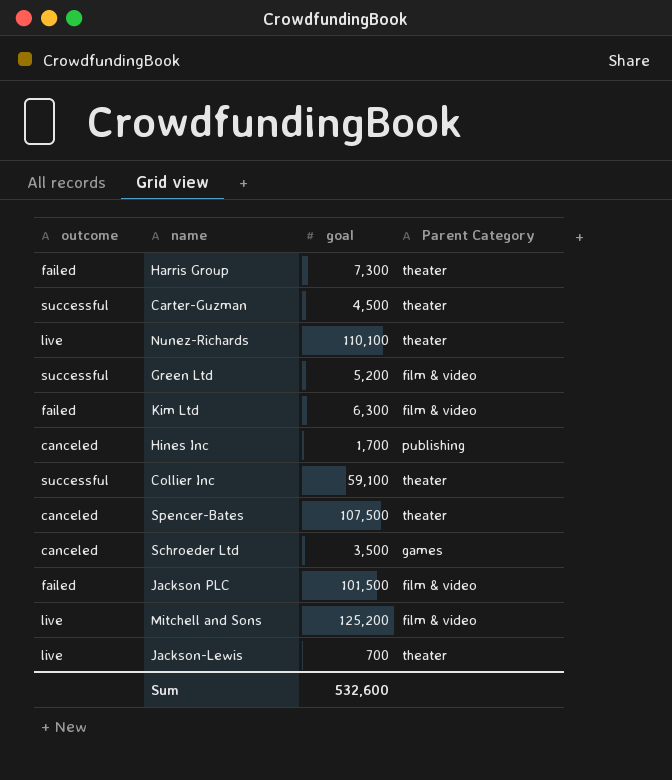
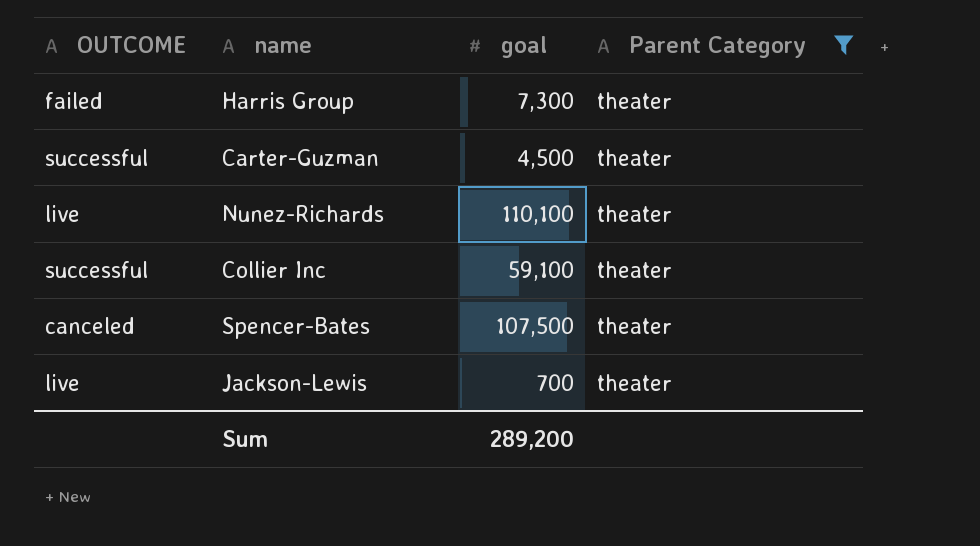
filter: none -> Parent Category = theater
column name: outcome -> OUTCOME
Sum | goal: 532,600 -> 289,200

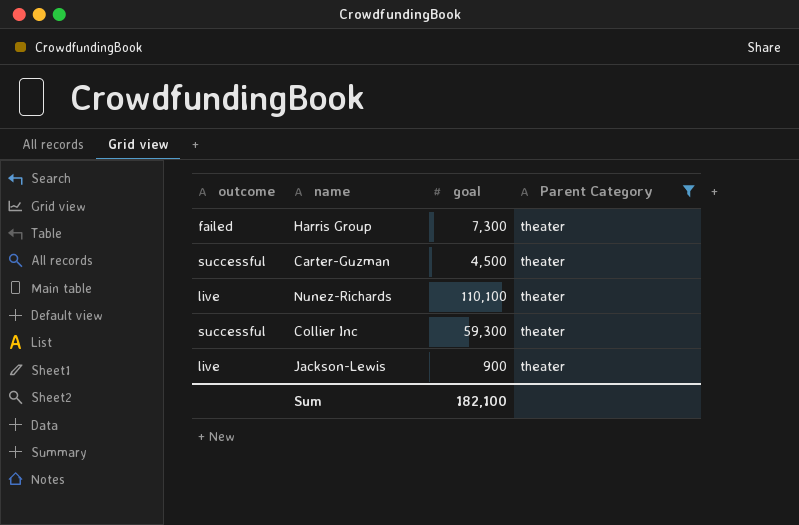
column name: OUTCOME -> outcome
row Spencer-Bates: canceled | 107,500 | theater -> none
Collier Inc | goal: 59,100 -> 59,300
Jackson-Lewis | goal: 700 -> 900
Sum | goal: 289,200 -> 182,100

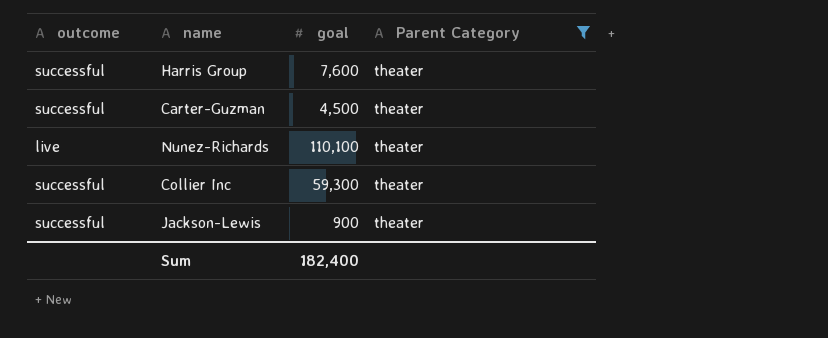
Harris Group | outcome: failed -> successful
Harris Group | goal: 7,300 -> 7,600
Jackson-Lewis | outcome: live -> successful
Sum | goal: 182,100 -> 182,400

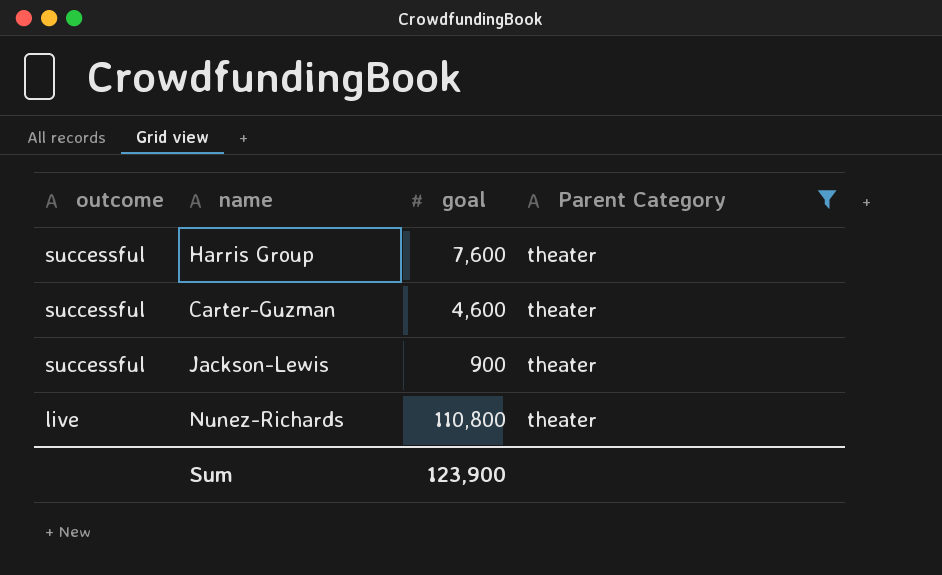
row order: none -> outcome descending
row Collier Inc: successful | 59,300 | theater -> none
Carter-Guzman | goal: 4,500 -> 4,600
Nunez-Richards | goal: 110,100 -> 110,800
Sum | goal: 182,400 -> 123,900

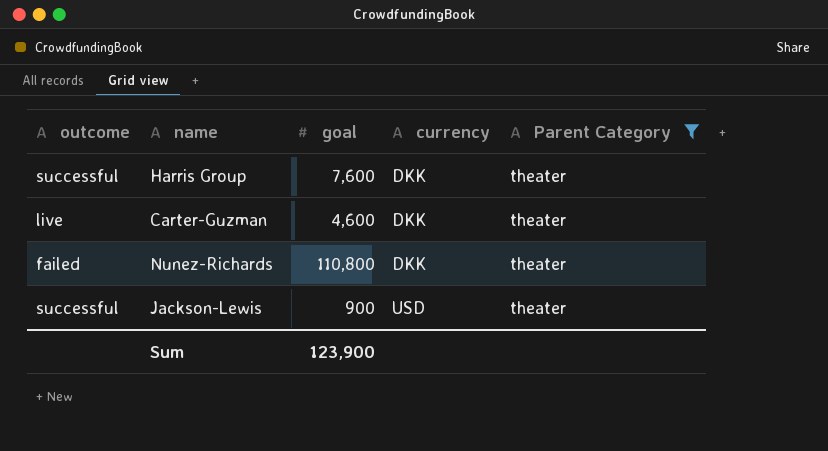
row order: outcome descending -> currency ascending
column currency | position: none -> 4
Carter-Guzman | outcome: successful -> live
Nunez-Richards | outcome: live -> failed

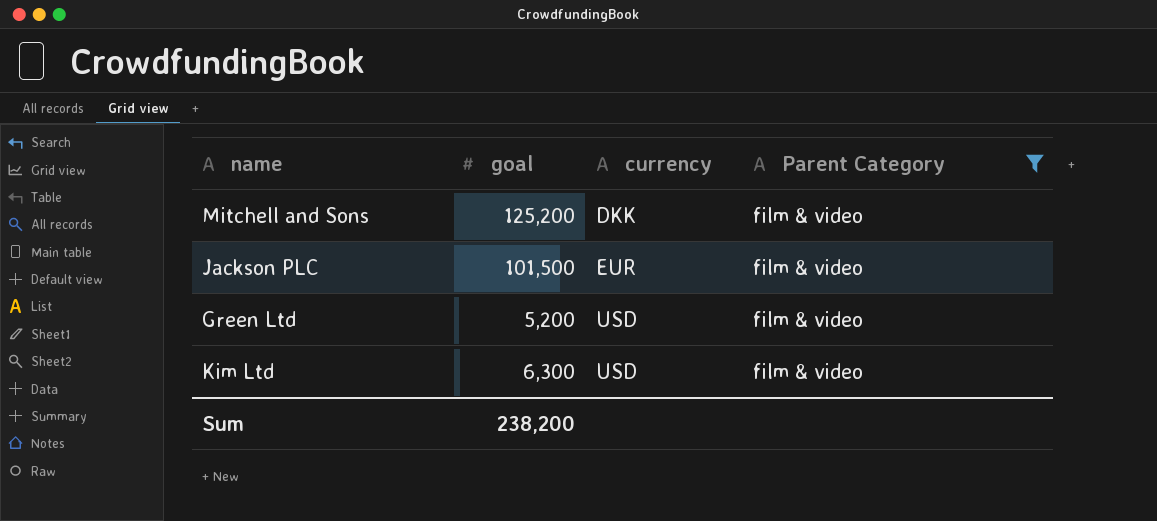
filter: Parent Category = theater -> Parent Category = film & video
column outcome | position: 1 -> none
Sum | goal: 123,900 -> 238,200

